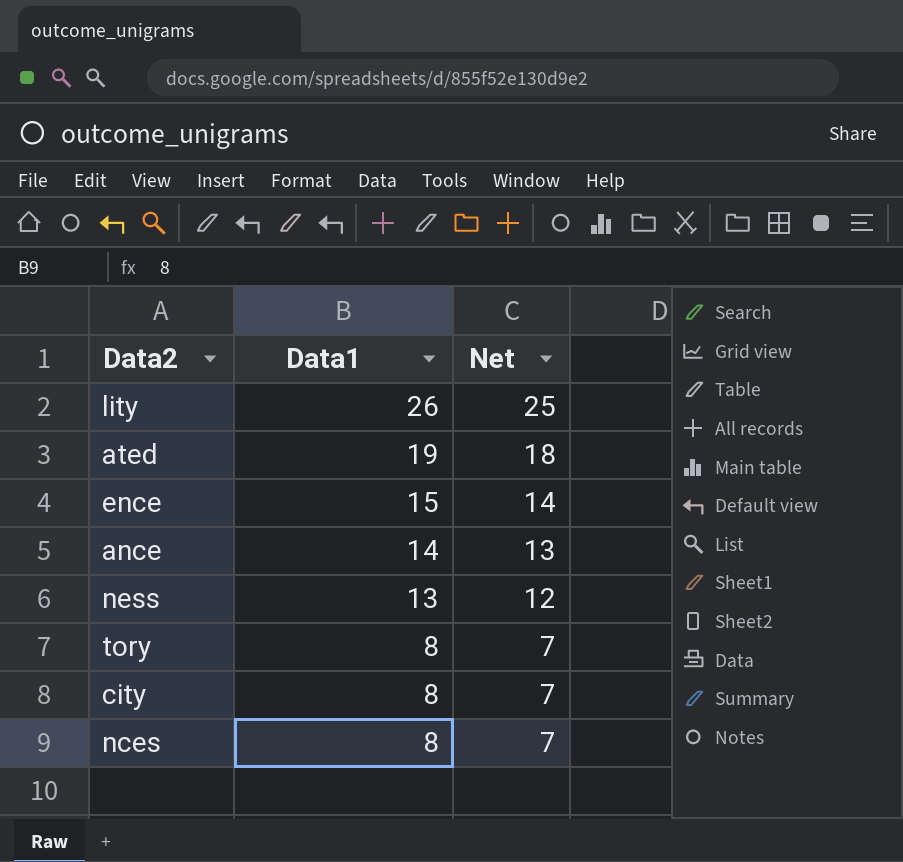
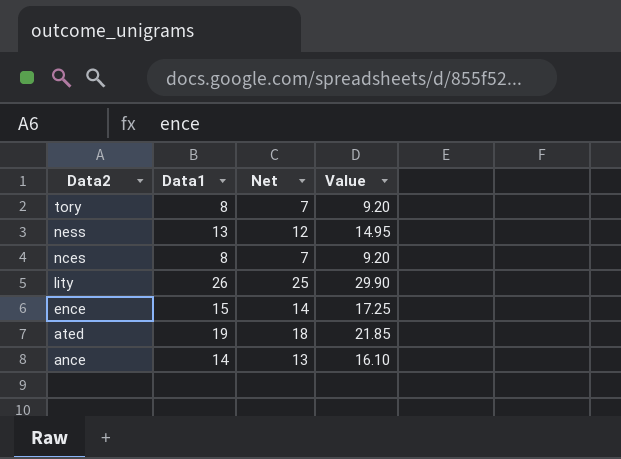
row order: Data1 descending -> Data2 descending
column Value | formula: none -> [Data1] * 1.15
row city: 8 | 7 -> none

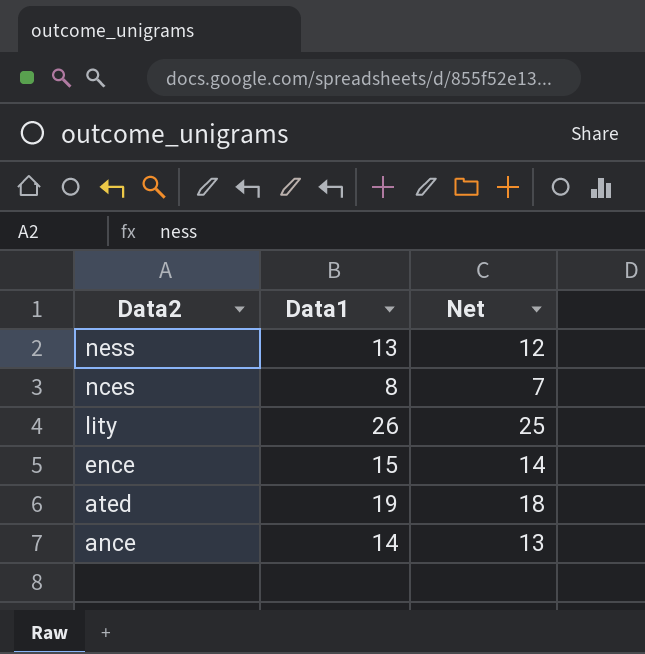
column Value | formula: [Data1] * 1.15 -> none
row tory: 8 | 7 | 9.20 -> none

